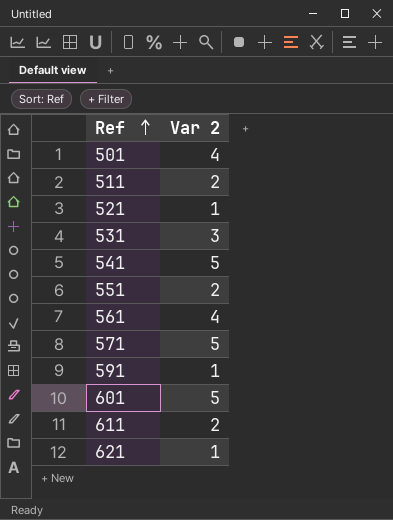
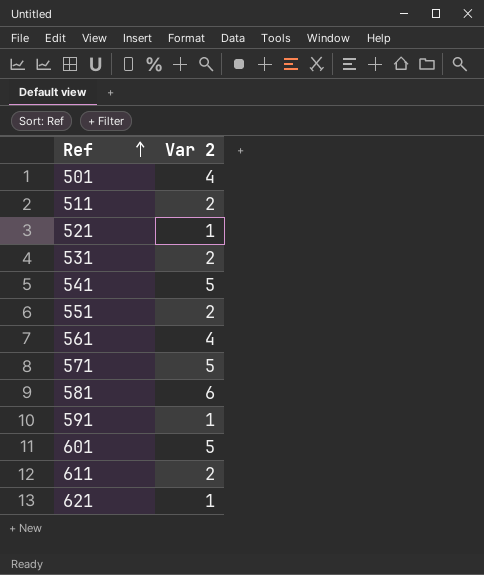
531 | Var 2: 3 -> 2
row 581: none -> 6

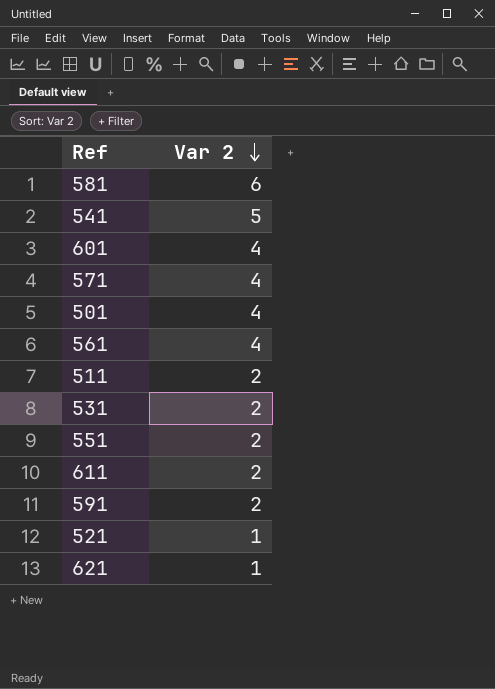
row order: Ref ascending -> Var 2 descending
601 | Var 2: 5 -> 4
571 | Var 2: 5 -> 4
591 | Var 2: 1 -> 2

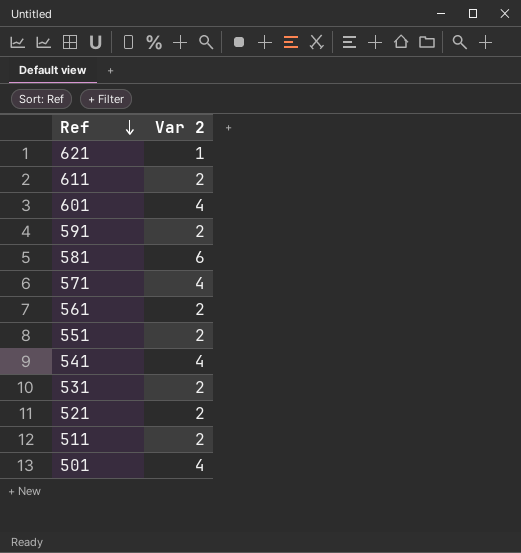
row order: Var 2 descending -> Ref descending
561 | Var 2: 4 -> 2
541 | Var 2: 5 -> 4
521 | Var 2: 1 -> 2

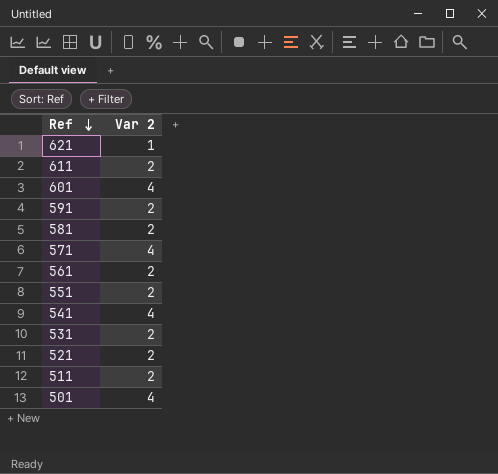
581 | Var 2: 6 -> 2

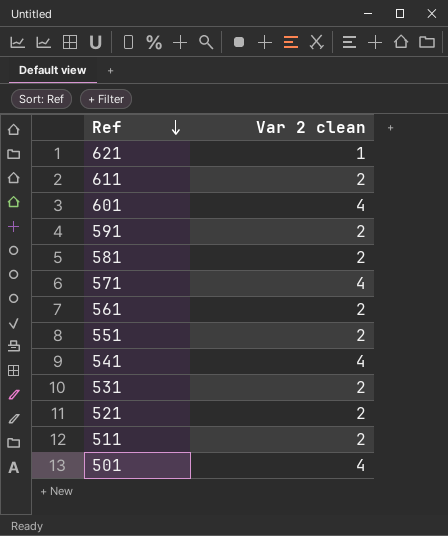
column name: Var 2 -> Var 2 clean

